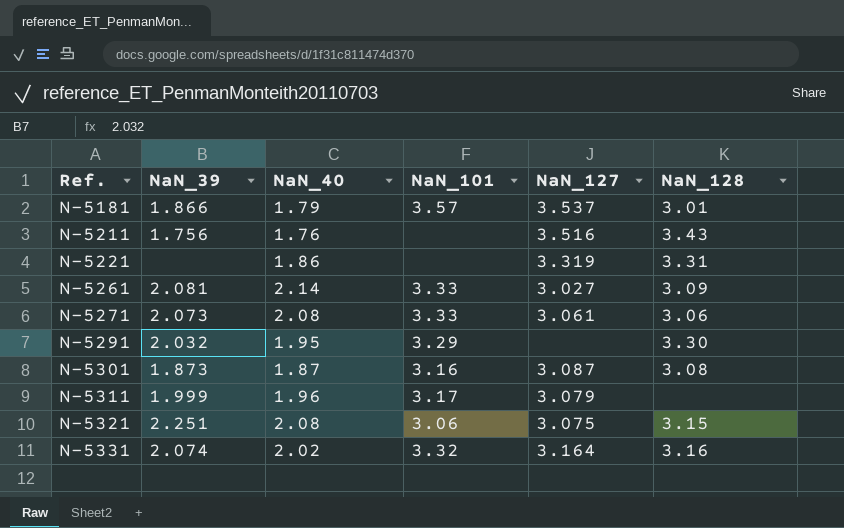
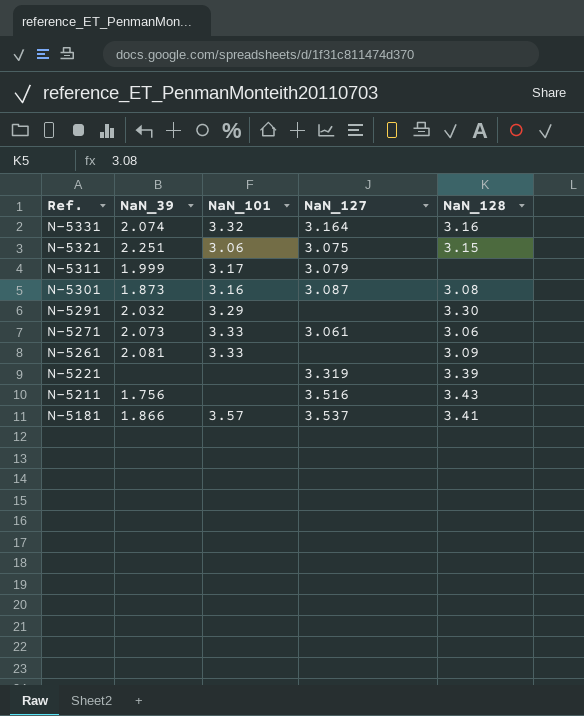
row order: Ref. ascending -> Ref. descending
column NaN_40 | position: 3 -> none
N-5261 | NaN_127: 3.027 -> none
N-5221 | NaN_128: 3.31 -> 3.39
N-5181 | NaN_128: 3.01 -> 3.41

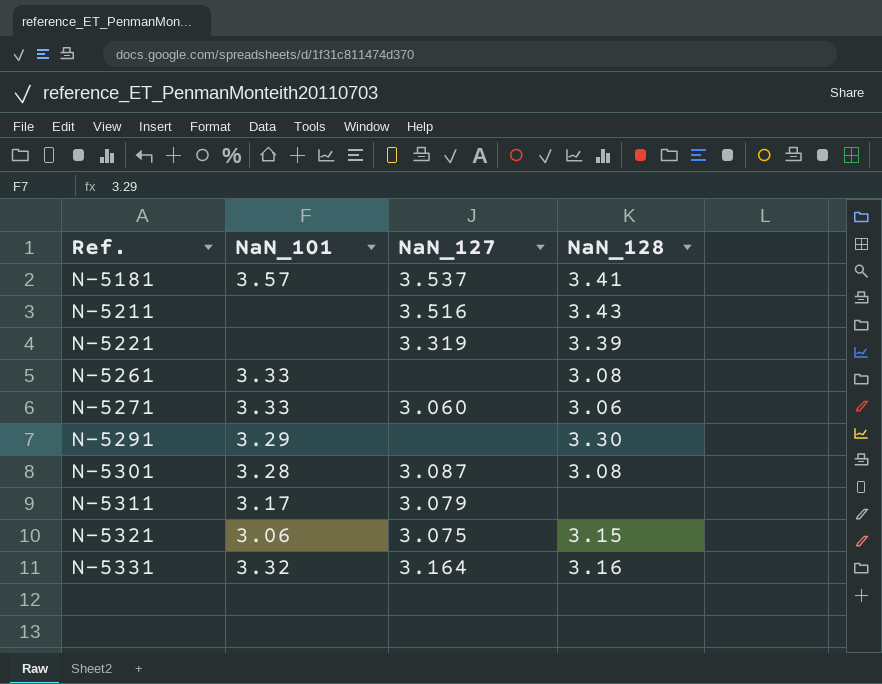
row order: Ref. descending -> Ref. ascending
column NaN_39 | position: 2 -> none
N-5261 | NaN_128: 3.09 -> 3.08
N-5271 | NaN_127: 3.061 -> 3.060
N-5301 | NaN_101: 3.16 -> 3.28

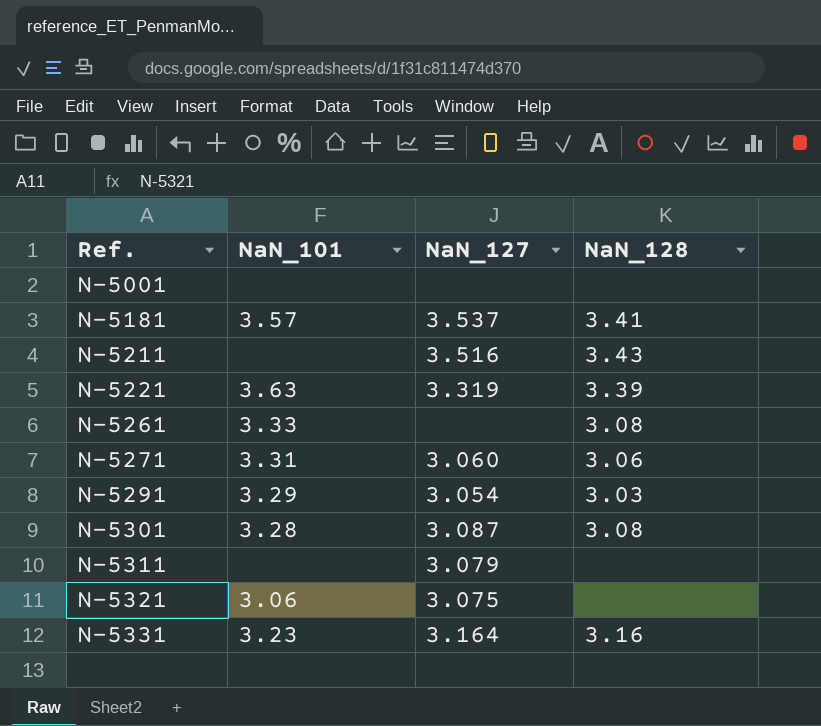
row N-5001: none -> none | none | none
N-5221 | NaN_101: none -> 3.63
N-5271 | NaN_101: 3.33 -> 3.31
N-5291 | NaN_127: none -> 3.054
N-5291 | NaN_128: 3.30 -> 3.03
N-5311 | NaN_101: 3.17 -> none
N-5321 | NaN_128: 3.15 -> none
N-5331 | NaN_101: 3.32 -> 3.23

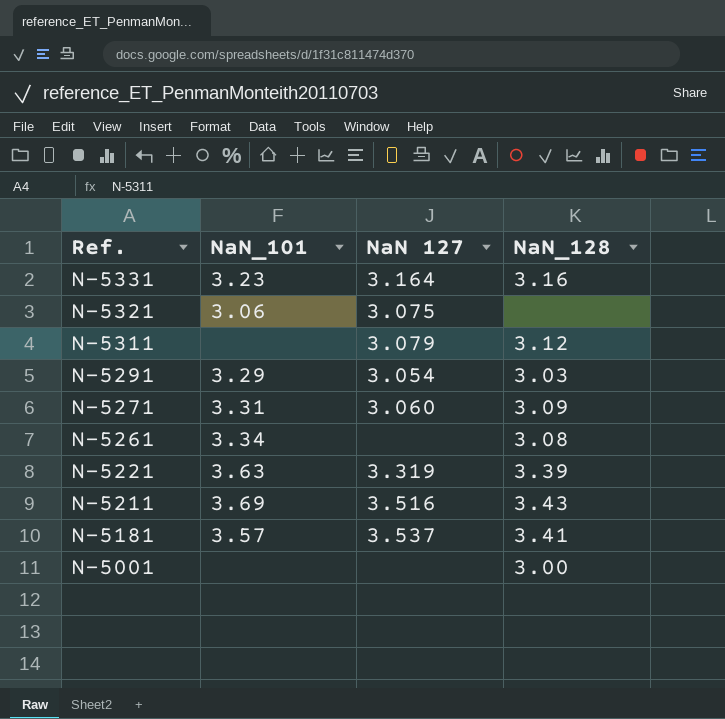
row order: Ref. ascending -> Ref. descending
column name: NaN_127 -> NaN 127
row N-5301: 3.28 | 3.087 | 3.08 -> none
N-5311 | NaN_128: none -> 3.12
N-5271 | NaN_128: 3.06 -> 3.09
N-5261 | NaN_101: 3.33 -> 3.34
N-5211 | NaN_101: none -> 3.69
N-5001 | NaN_128: none -> 3.00

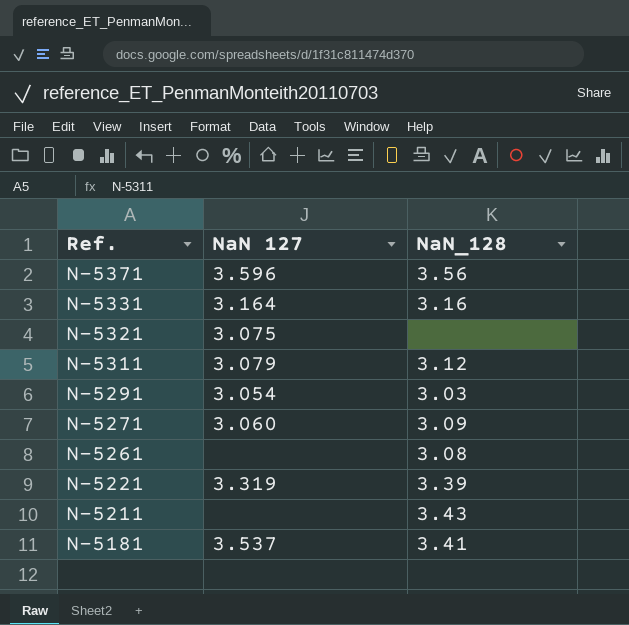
column NaN_101 | position: 2 -> none
row N-5001: none | none | 3.00 -> none
row N-5371: none -> 3.596 | 3.56
N-5211 | NaN 127: 3.516 -> none

